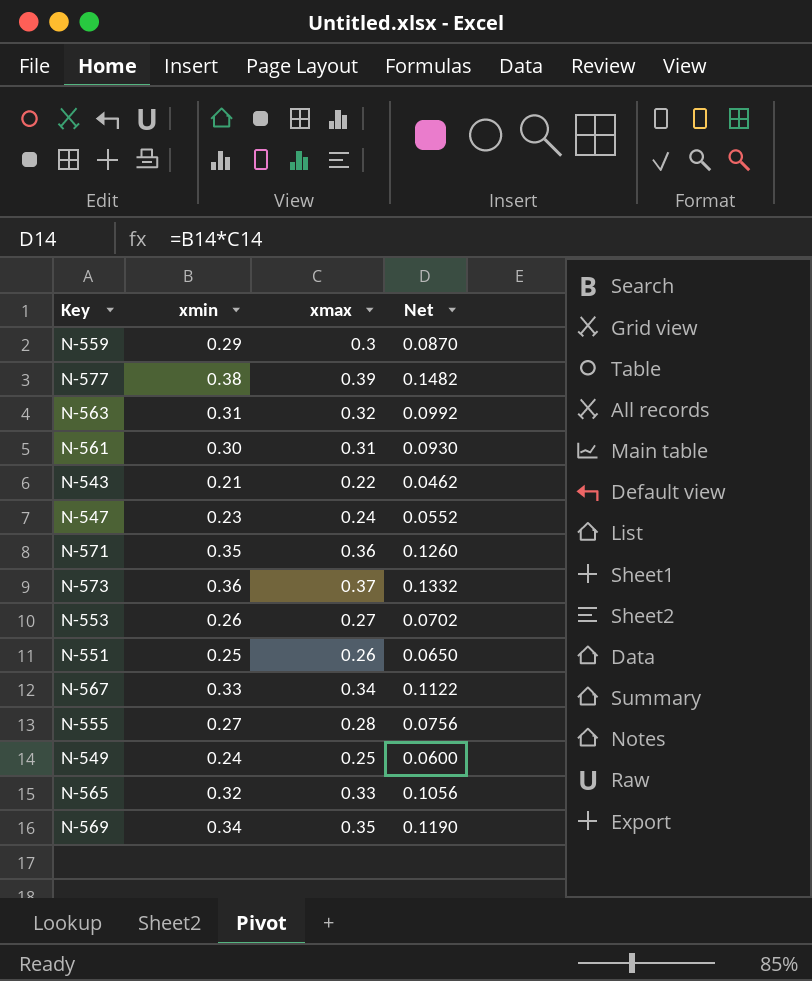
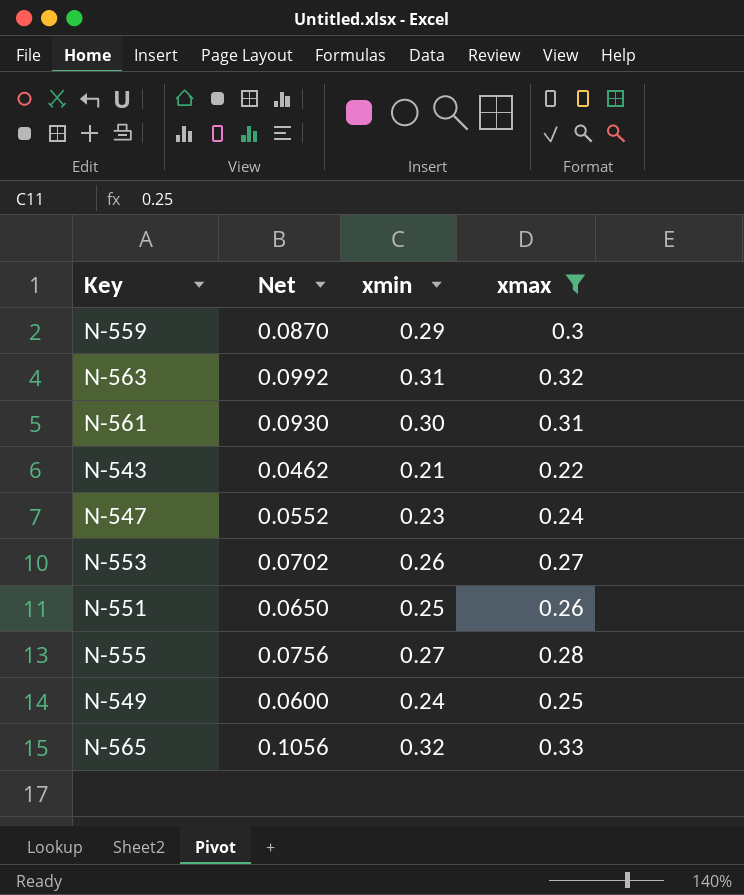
filter: none -> xmax <= 0.33
column Net | position: 4 -> 2

